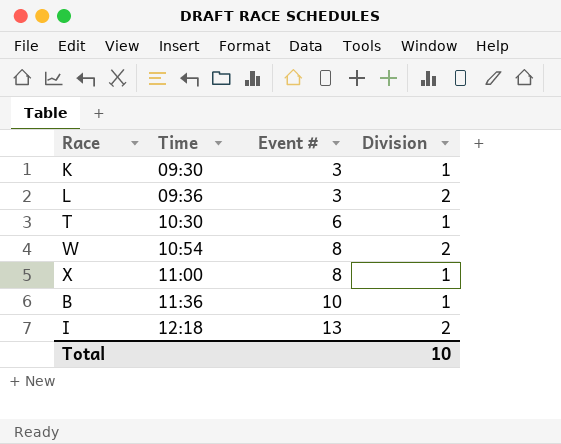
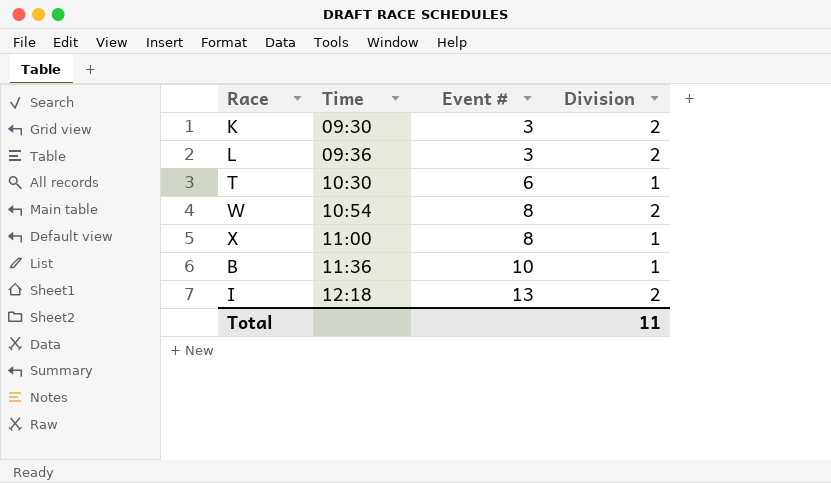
K | Division: 1 -> 2
Total | Division: 10 -> 11

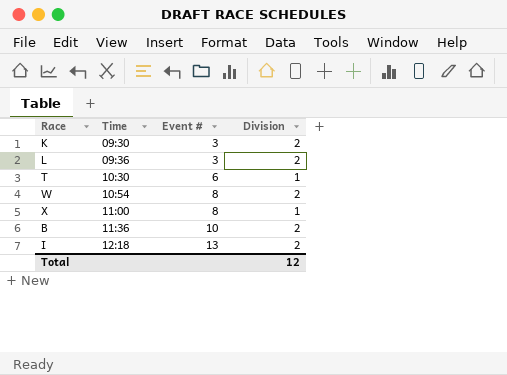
B | Division: 1 -> 2
Total | Division: 11 -> 12

